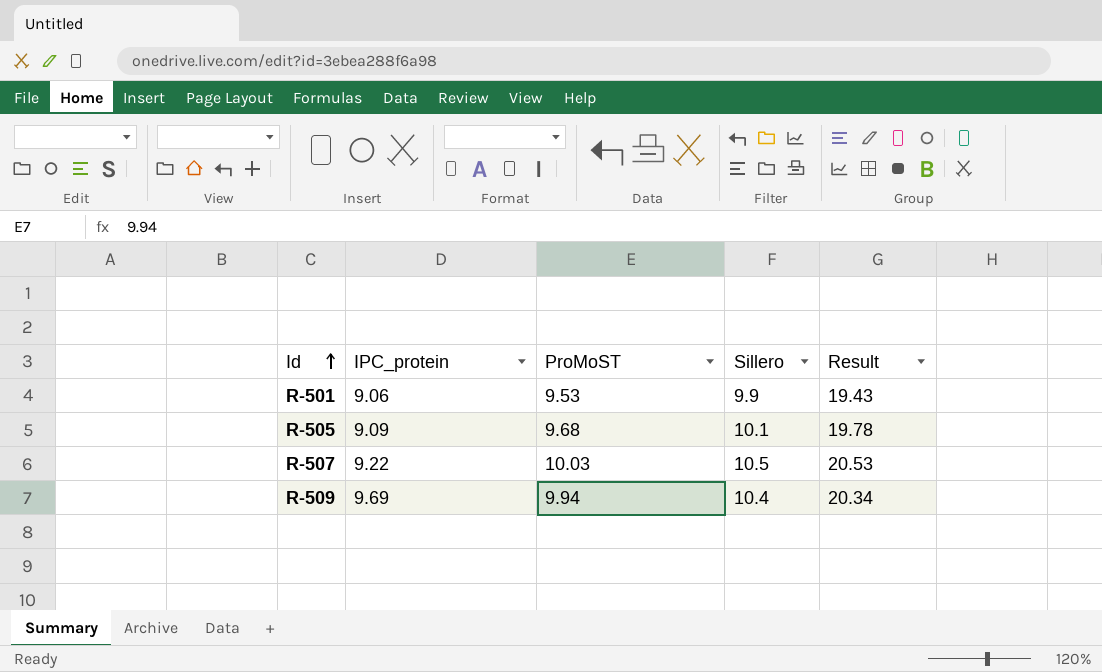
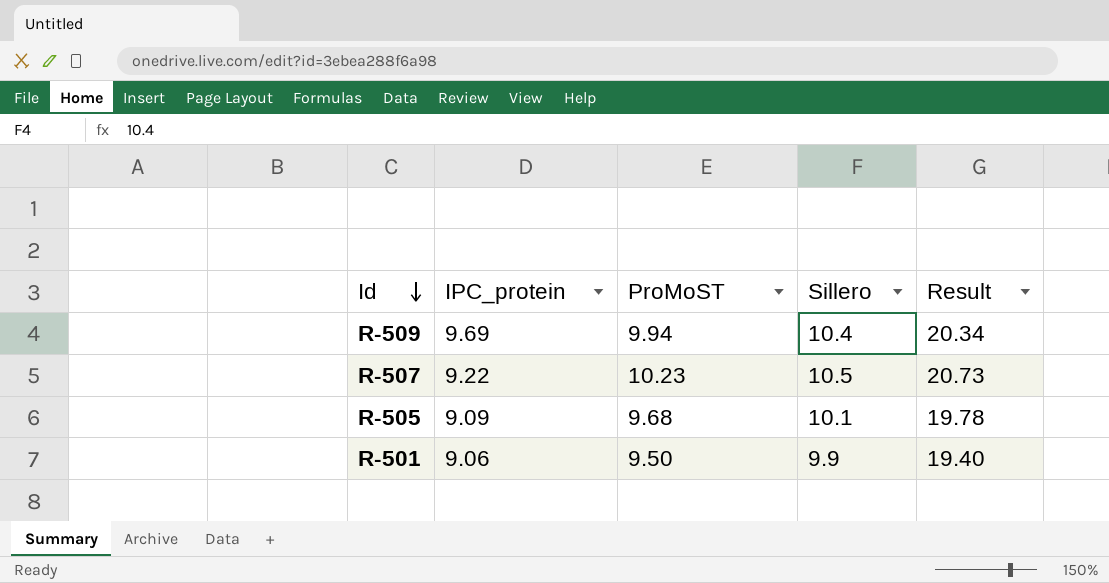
row order: Id ascending -> Id descending
R-507 | ProMoST: 10.03 -> 10.23
R-507 | Result: 20.53 -> 20.73
R-501 | ProMoST: 9.53 -> 9.50
R-501 | Result: 19.43 -> 19.40

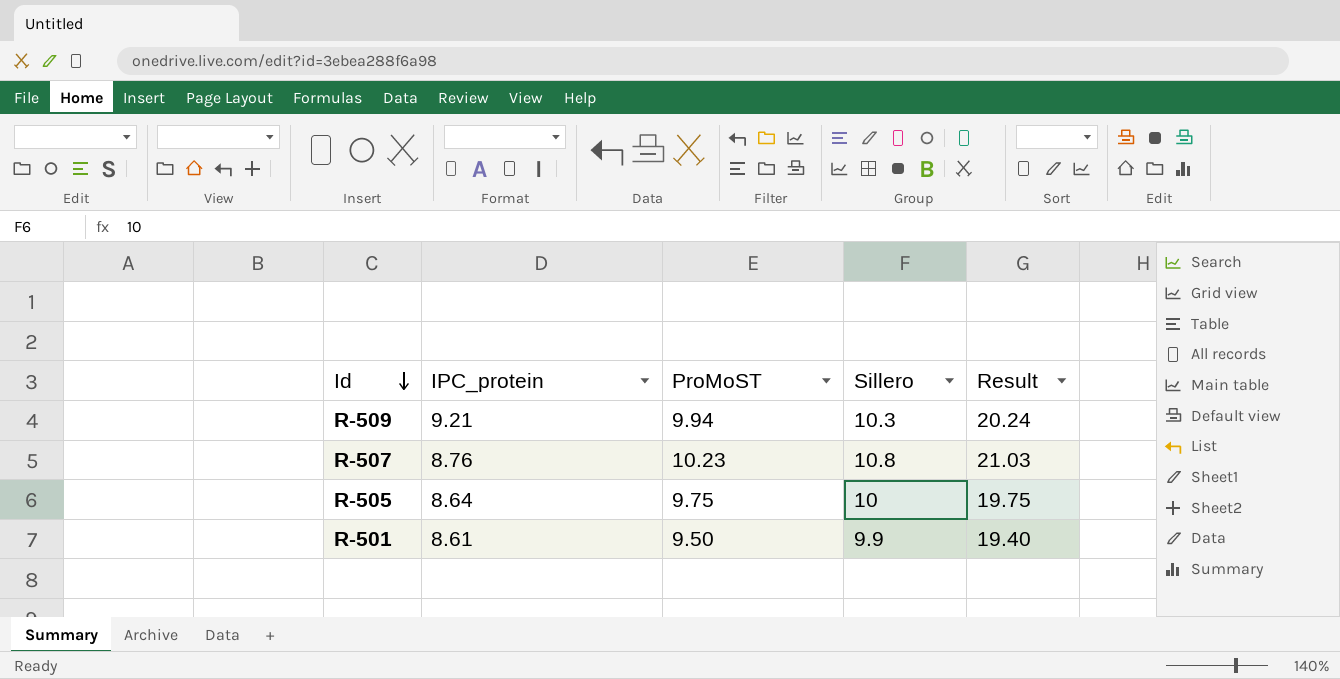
R-509 | IPC_protein: 9.69 -> 9.21
R-509 | Sillero: 10.4 -> 10.3
R-509 | Result: 20.34 -> 20.24
R-507 | IPC_protein: 9.22 -> 8.76
R-507 | Sillero: 10.5 -> 10.8
R-507 | Result: 20.73 -> 21.03
R-505 | IPC_protein: 9.09 -> 8.64
R-505 | ProMoST: 9.68 -> 9.75
R-505 | Sillero: 10.1 -> 10
R-505 | Result: 19.78 -> 19.75
R-501 | IPC_protein: 9.06 -> 8.61

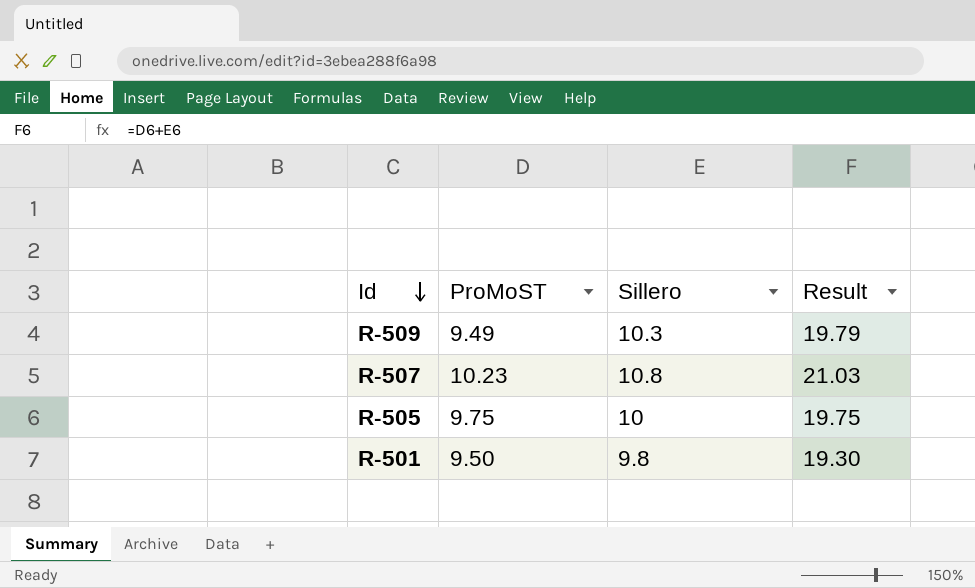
column IPC_protein | position: 2 -> none
R-509 | ProMoST: 9.94 -> 9.49
R-509 | Result: 20.24 -> 19.79
R-501 | Sillero: 9.9 -> 9.8
R-501 | Result: 19.40 -> 19.30

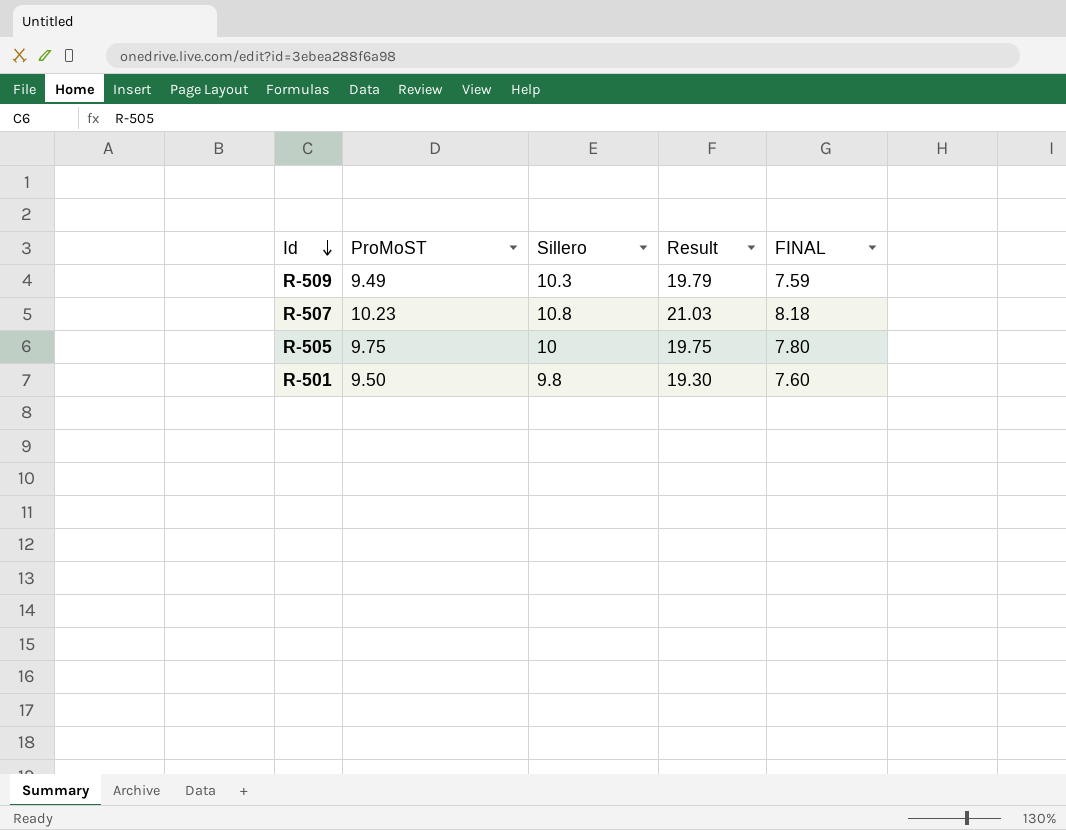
column FINAL | formula: none -> [ProMoST] * 0.8

